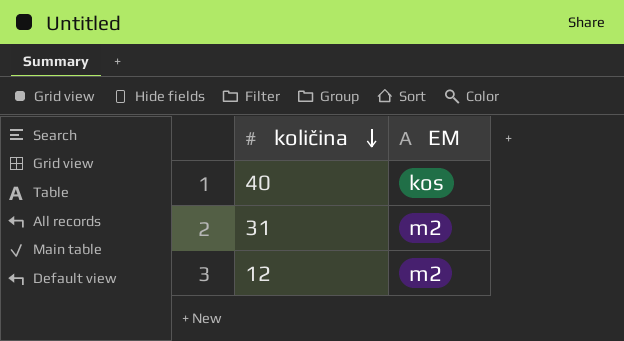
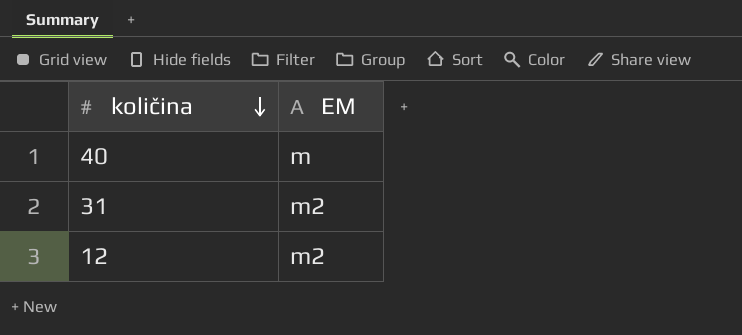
40 | EM: kos -> m

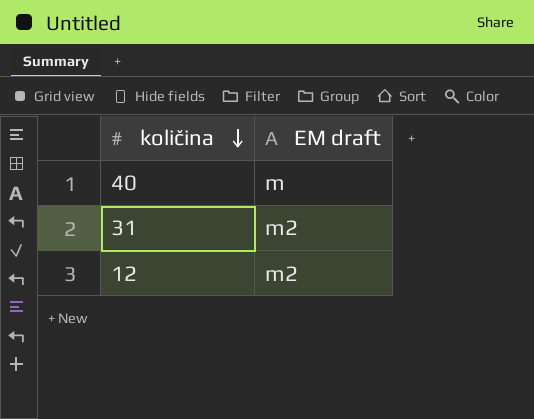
column name: EM -> EM draft

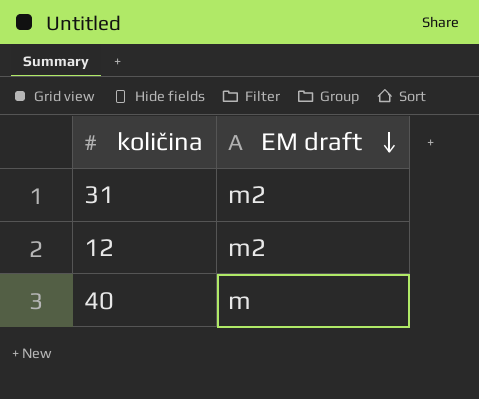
row order: količina descending -> EM draft descending

